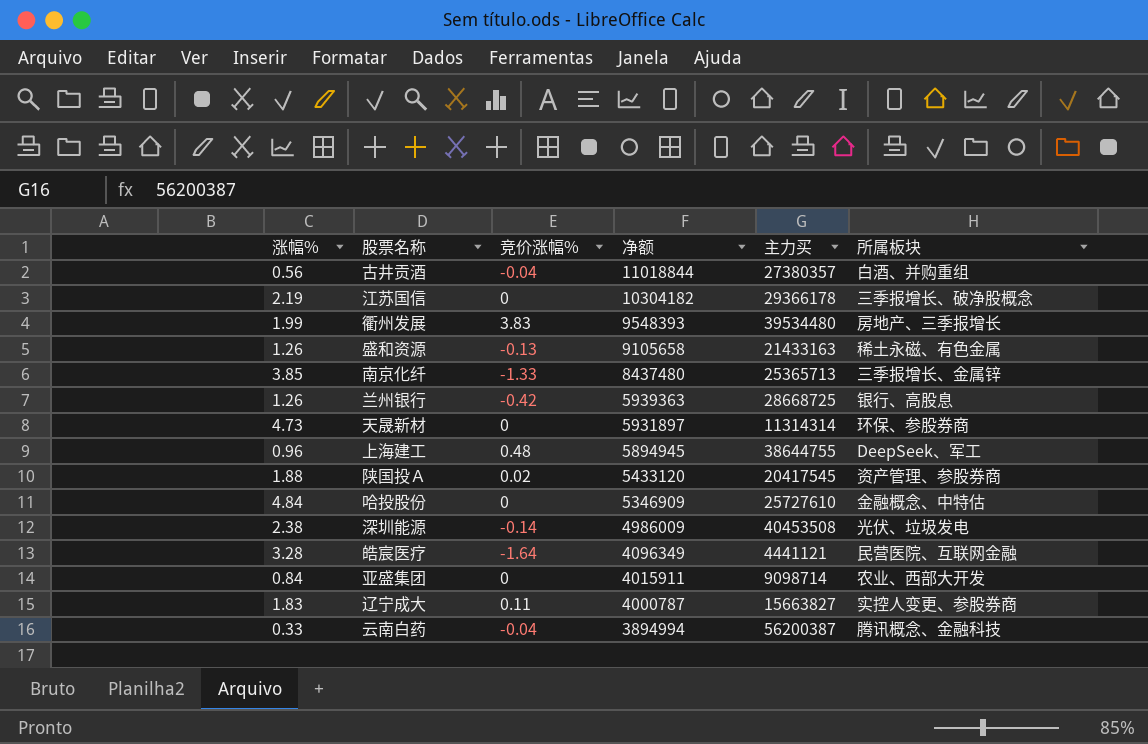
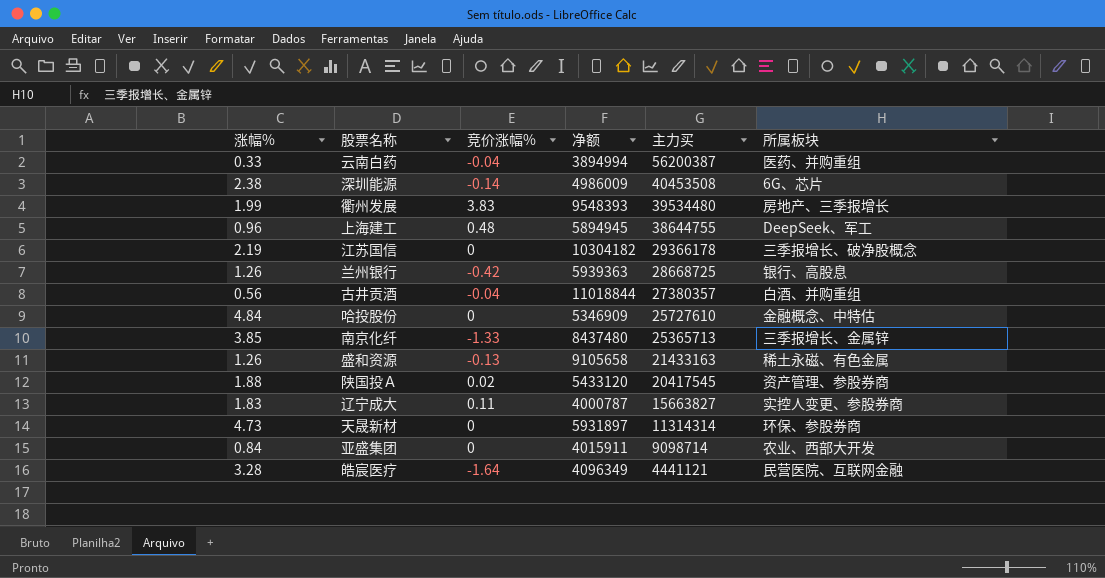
row order: 净额 descending -> 主力买 descending
云南白药 | 所属板块: 腾讯概念、金融科技 -> 医药、并购重组
深圳能源 | 所属板块: 光伏、垃圾发电 -> 6G、芯片

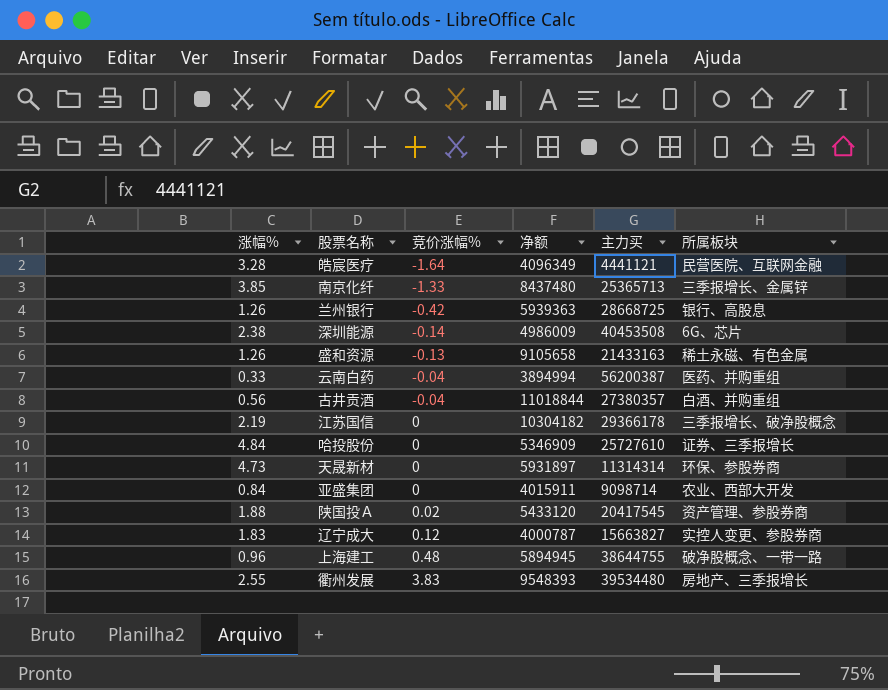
row order: 主力买 descending -> 竞价涨幅% ascending
哈投股份 | 所属板块: 金融概念、中特估 -> 证券、三季报增长
辽宁成大 | 竞价涨幅%: 0.11 -> 0.12
上海建工 | 所属板块: DeepSeek、军工 -> 破净股概念、一带一路
衢州发展 | 涨幅%: 1.99 -> 2.55

